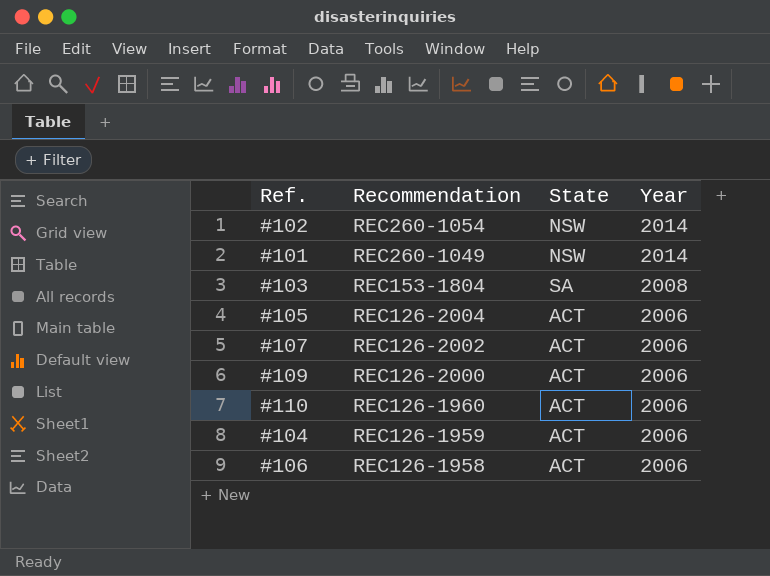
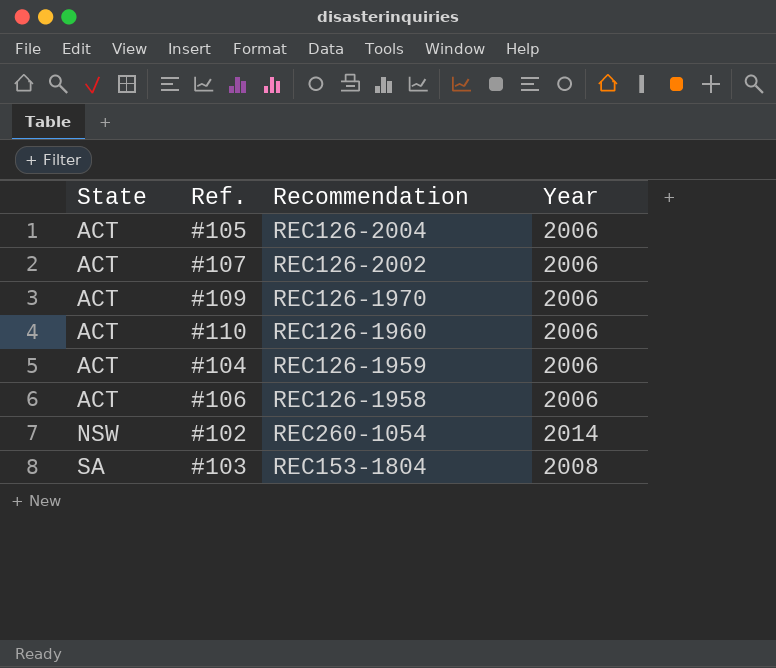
row order: Recommendation descending -> State ascending
column State | position: 3 -> 1
row #101: REC260-1049 | NSW | 2014 -> none
#109 | Recommendation: REC126-2000 -> REC126-1970

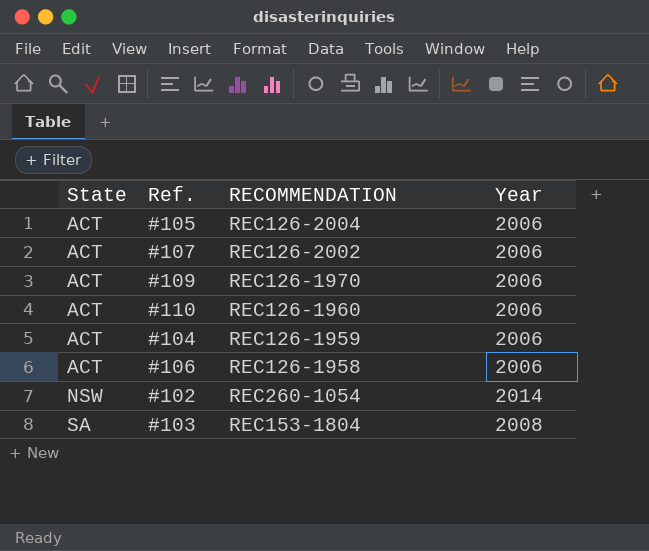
column name: Recommendation -> RECOMMENDATION

